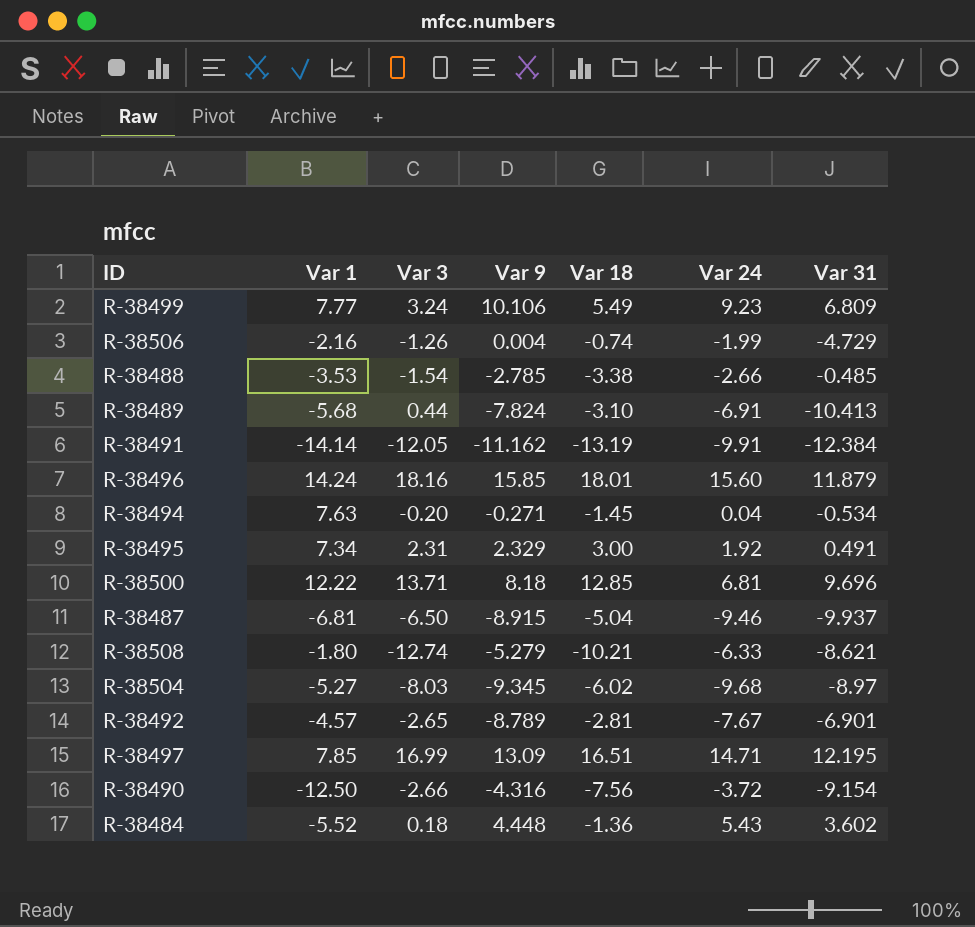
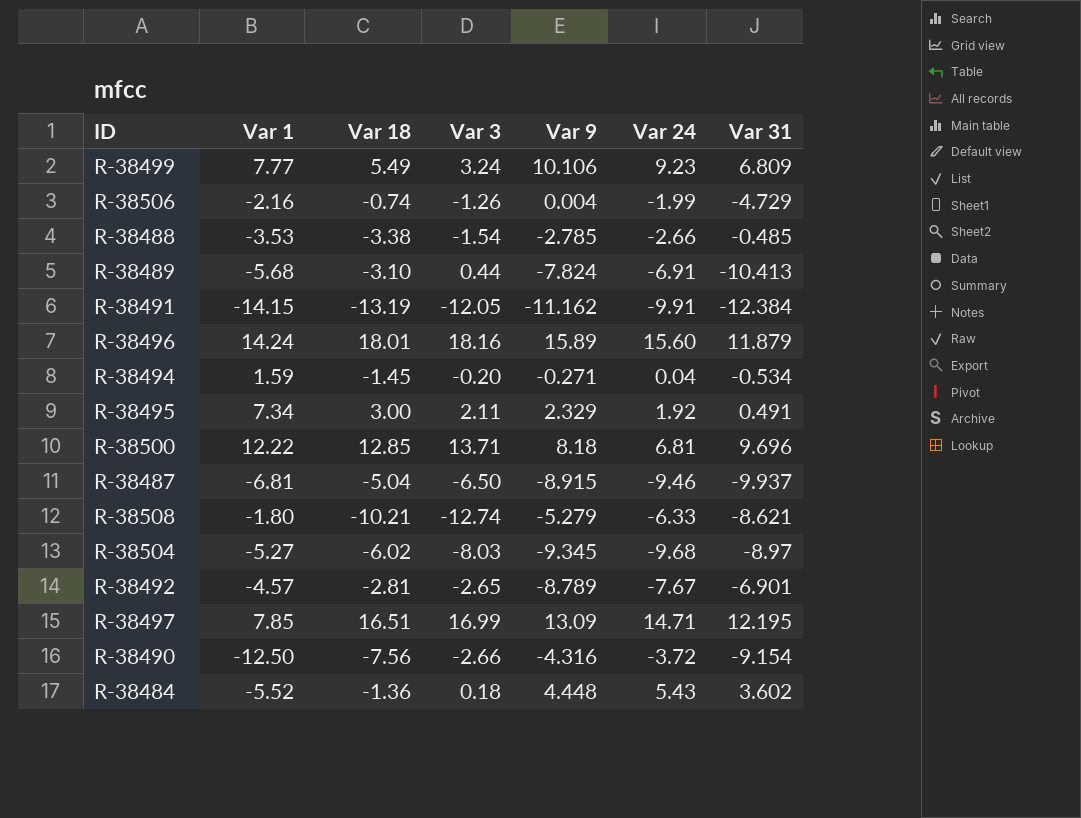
column Var 18 | position: 5 -> 3
R-38491 | Var 1: -14.14 -> -14.15
R-38496 | Var 9: 15.85 -> 15.89
R-38494 | Var 1: 7.63 -> 1.59
R-38495 | Var 3: 2.31 -> 2.11

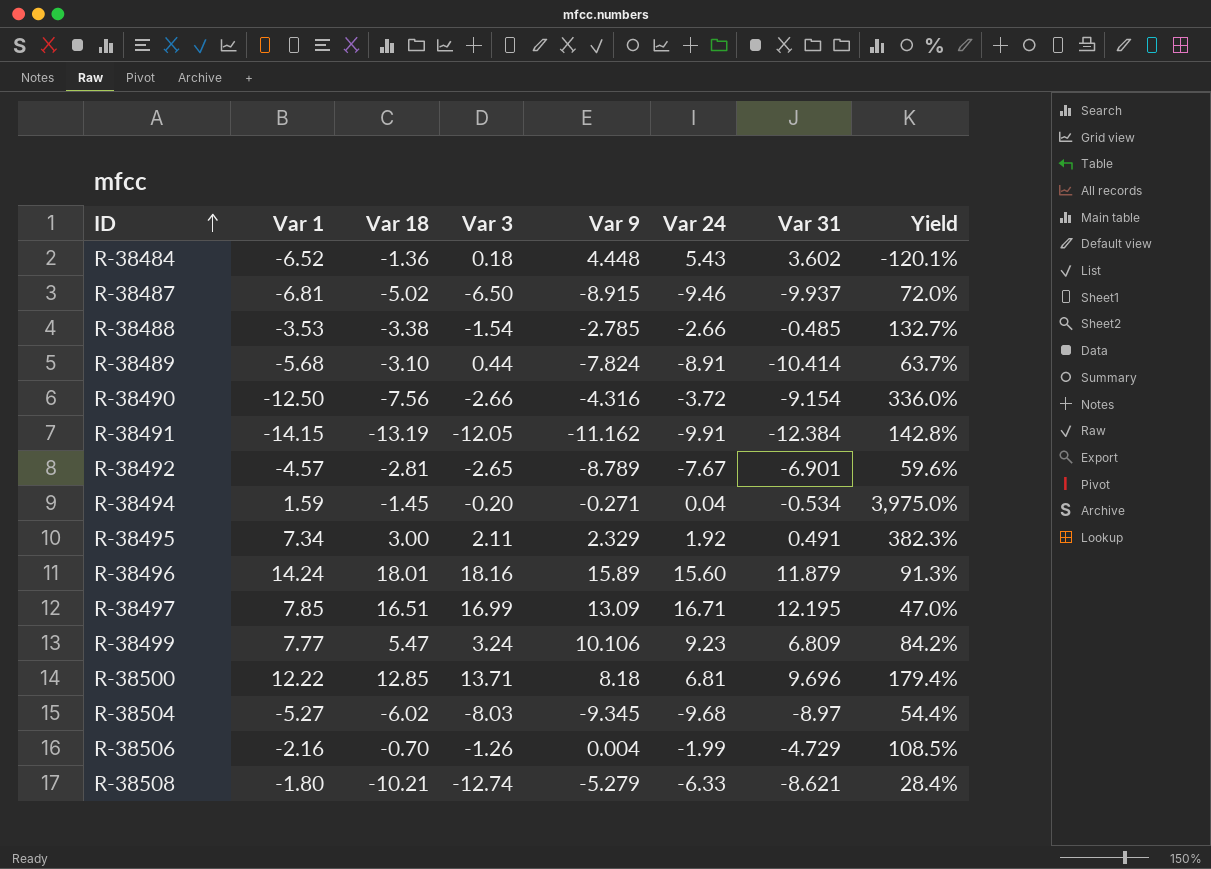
row order: none -> ID ascending
column Yield | formula: none -> [Var 1] / [Var 24]
R-38484 | Var 1: -5.52 -> -6.52
R-38487 | Var 18: -5.04 -> -5.02
R-38489 | Var 24: -6.91 -> -8.91
R-38489 | Var 31: -10.413 -> -10.414
R-38497 | Var 24: 14.71 -> 16.71
R-38499 | Var 18: 5.49 -> 5.47
R-38506 | Var 18: -0.74 -> -0.70

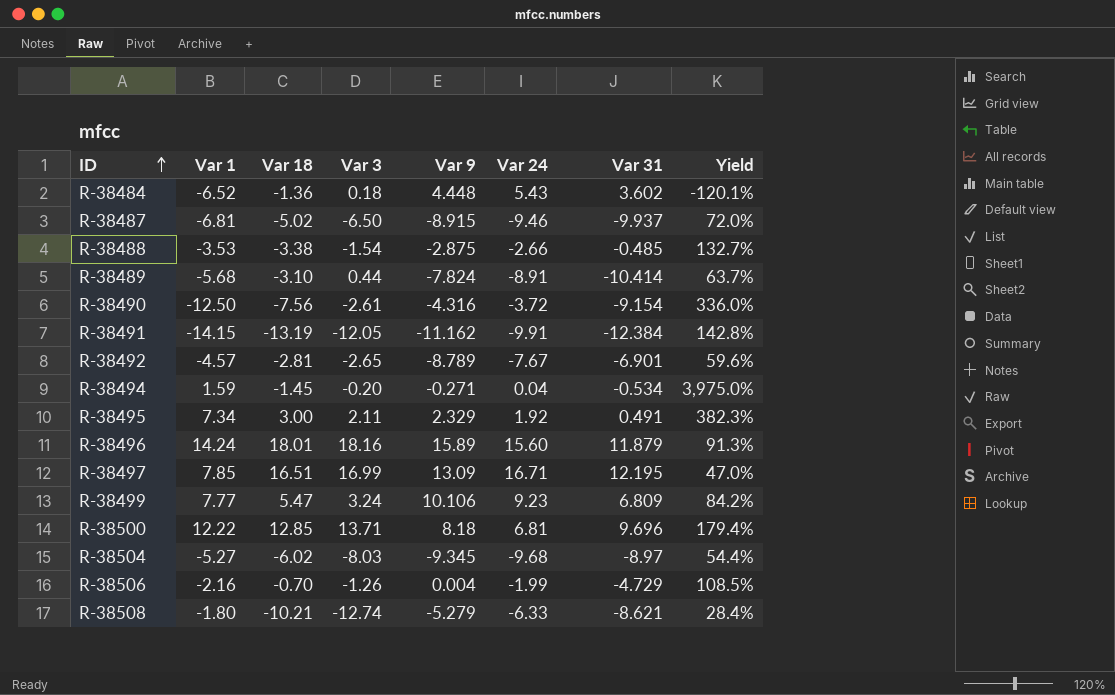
R-38488 | Var 9: -2.785 -> -2.875
R-38490 | Var 3: -2.66 -> -2.61

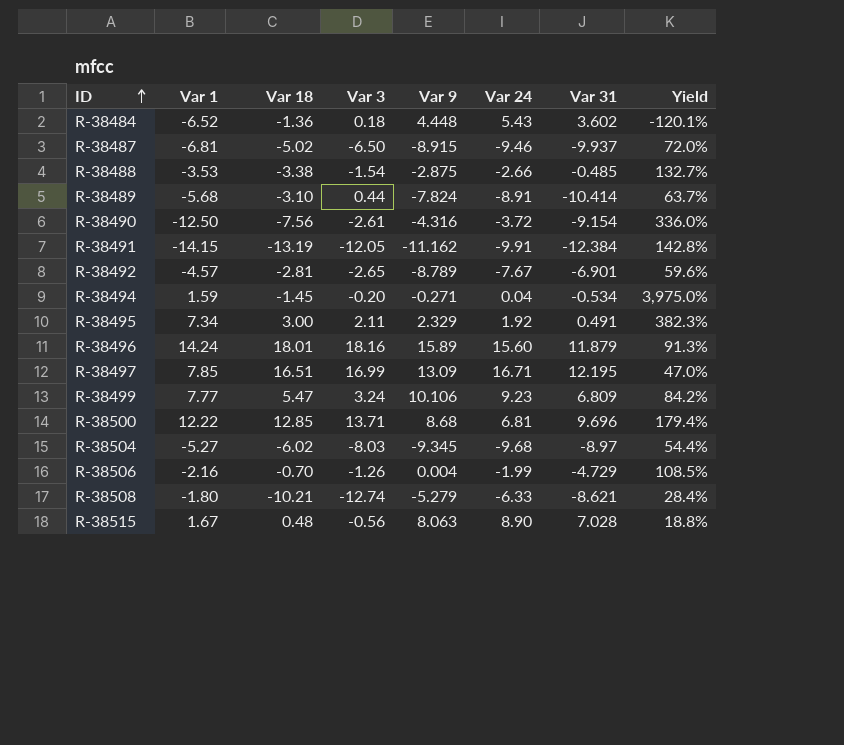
R-38500 | Var 9: 8.18 -> 8.68
row R-38515: none -> 1.67 | 0.48 | -0.56 | 8.063 | 8.90 | 7.028 | 18.8%

